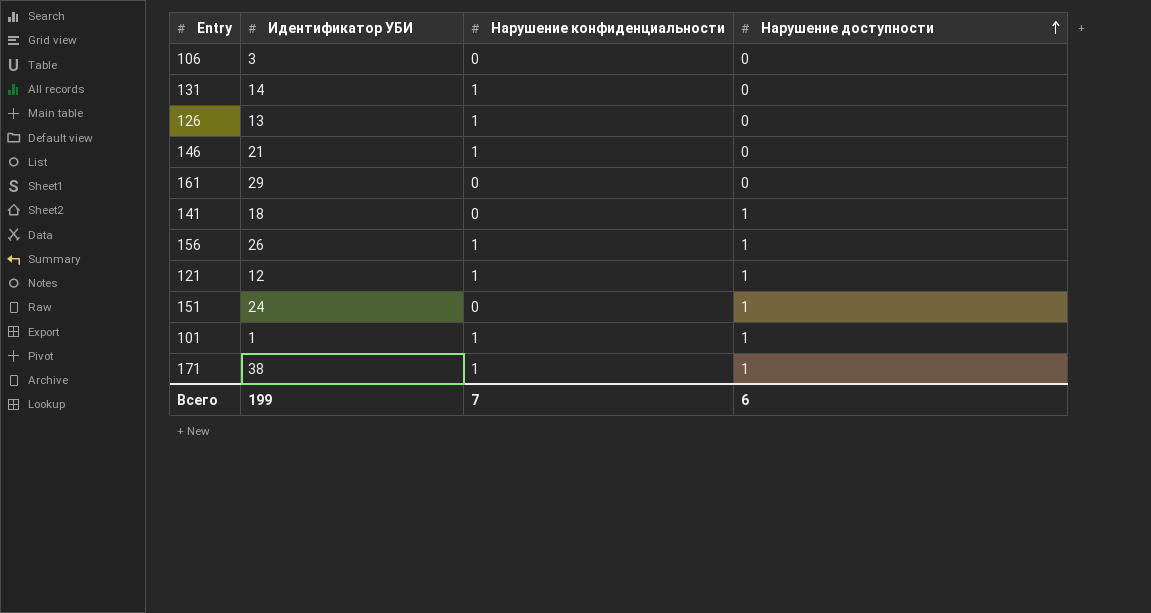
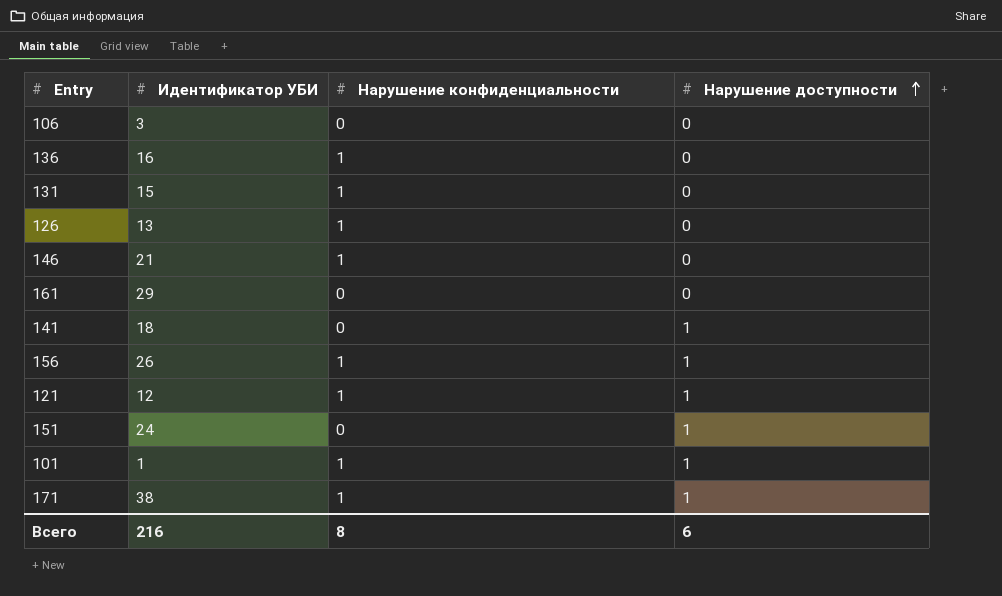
row 136: none -> 16 | 1 | 0
131 | Идентификатор УБИ: 14 -> 15
Всего | Идентификатор УБИ: 199 -> 216
Всего | Нарушение конфиденциальности: 7 -> 8

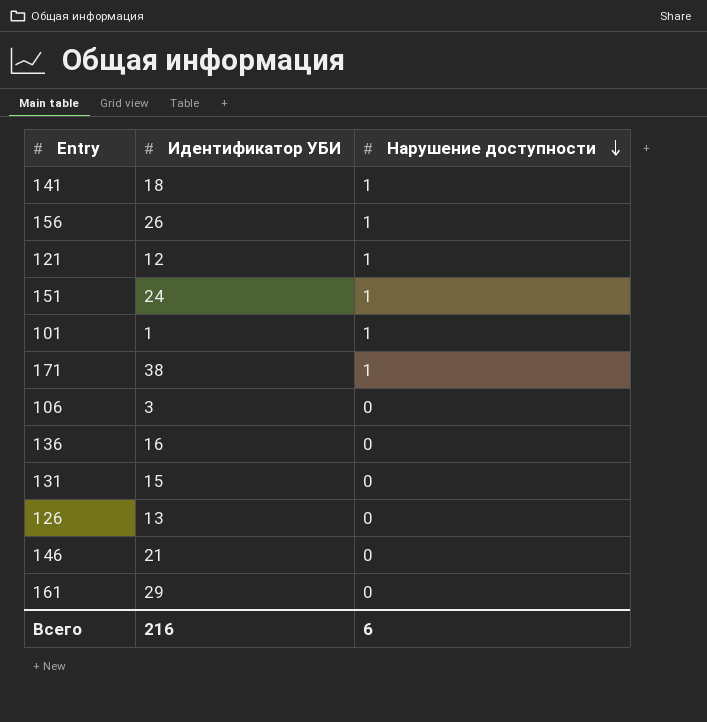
row order: Нарушение доступности ascending -> Нарушение доступности descending
column Нарушение конфиденциальности | position: 3 -> none

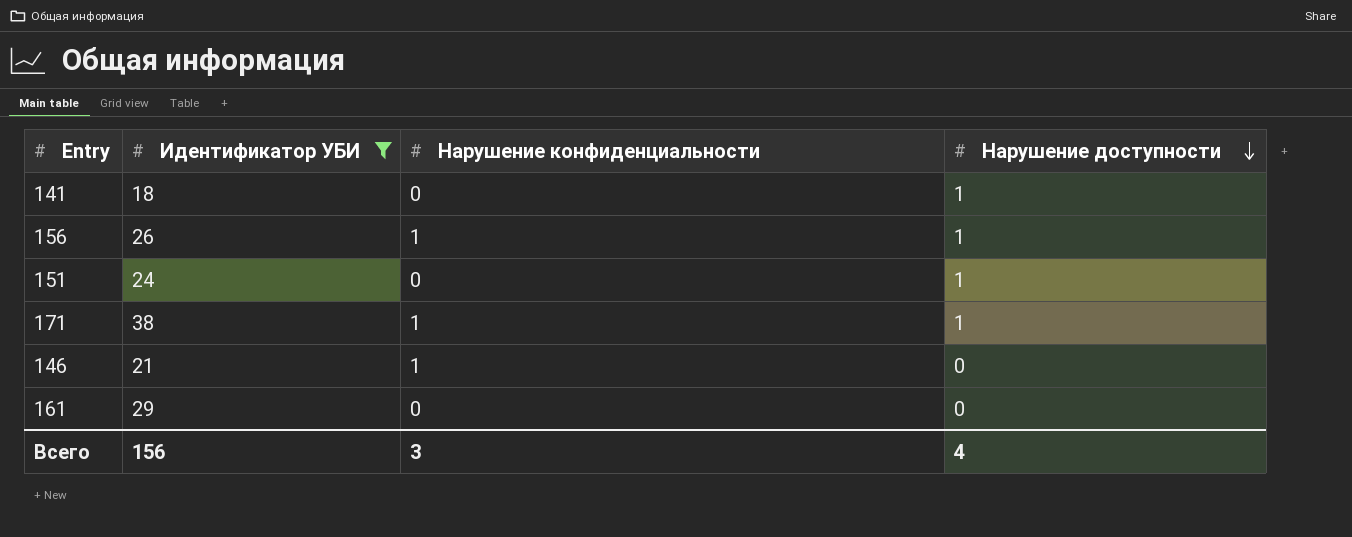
filter: none -> Идентификатор УБИ >= 18
column Нарушение конфиденциальности | position: none -> 3
Всего | Идентификатор УБИ: 216 -> 156
Всего | Нарушение доступности: 6 -> 4

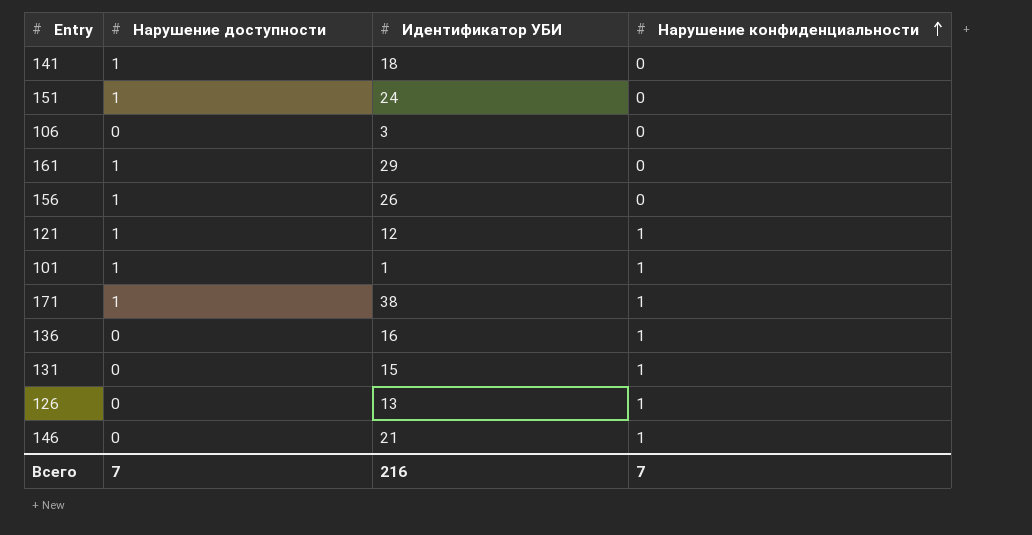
filter: Идентификатор УБИ >= 18 -> none
row order: Нарушение доступности descending -> Нарушение конфиденциальности ascending
column Нарушение доступности | position: 4 -> 2
161 | Нарушение доступности: 0 -> 1
156 | Нарушение конфиденциальности: 1 -> 0
Всего | Нарушение доступности: 4 -> 7
Всего | Идентификатор УБИ: 156 -> 216
Всего | Нарушение конфиденциальности: 3 -> 7

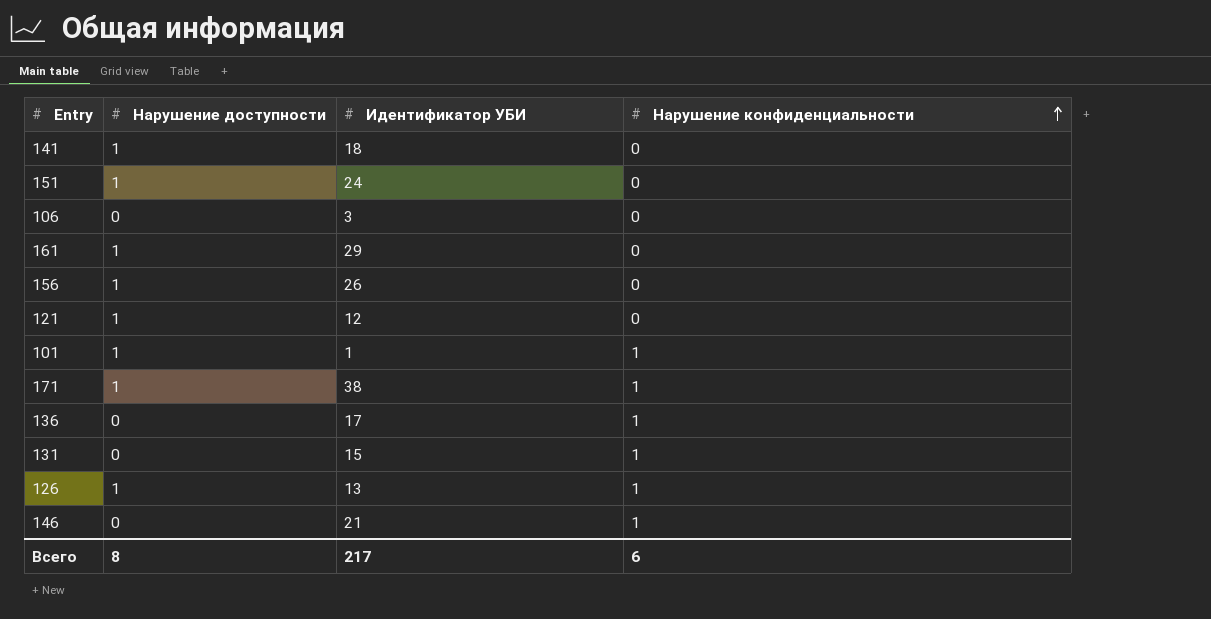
121 | Нарушение конфиденциальности: 1 -> 0
136 | Идентификатор УБИ: 16 -> 17
126 | Нарушение доступности: 0 -> 1
Всего | Нарушение доступности: 7 -> 8
Всего | Идентификатор УБИ: 216 -> 217
Всего | Нарушение конфиденциальности: 7 -> 6

